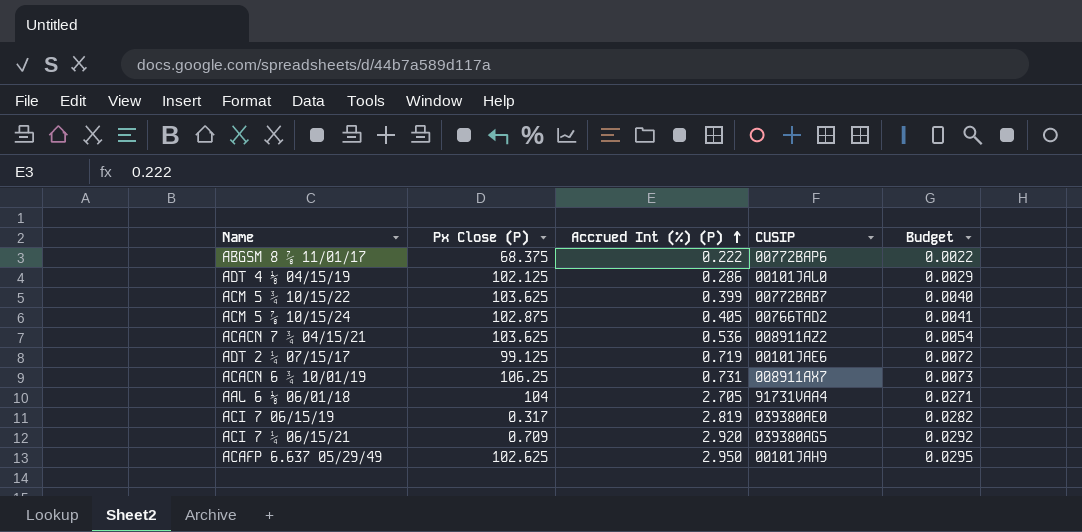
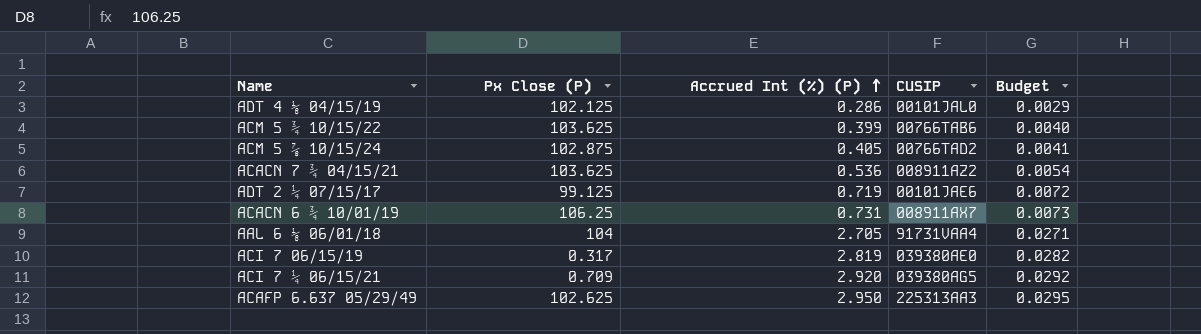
row ABGSM 8 ⅞ 11/01/17: 68.375 | 0.222 | 00772BAP6 | 0.0022 -> none
ACM 5 ¾ 10/15/22 | CUSIP: 00772BAB7 -> 00766TAB6
ACAFP 6.637 05/29/49 | CUSIP: 00101JAH9 -> 225313AA3

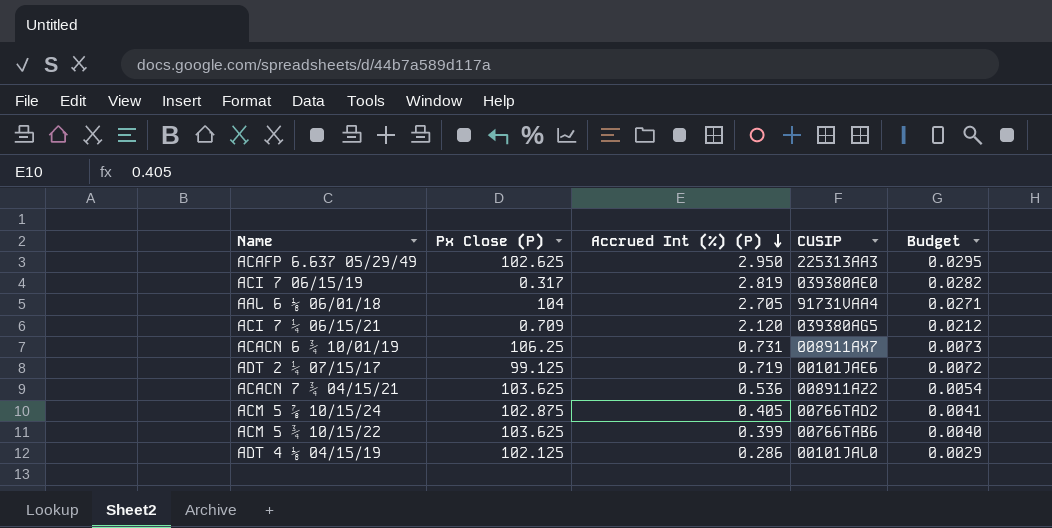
row order: Accrued Int (%) (P) ascending -> Accrued Int (%) (P) descending
ACI 7 ¼ 06/15/21 | Accrued Int (%) (P): 2.920 -> 2.120
ACI 7 ¼ 06/15/21 | Budget: 0.0292 -> 0.0212

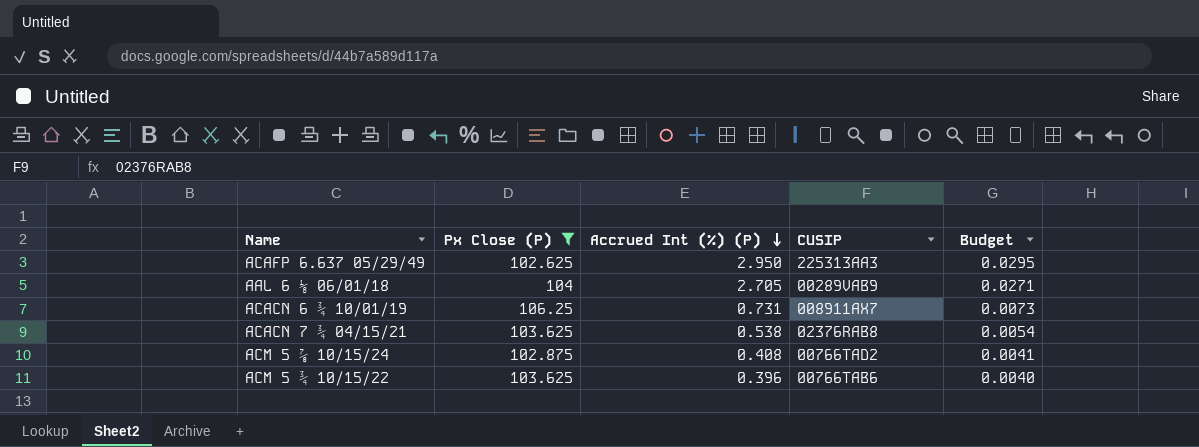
filter: none -> Px Close (P) >= 102.625
AAL 6 ⅛ 06/01/18 | CUSIP: 91731VAA4 -> 00289VAB9
ACACN 7 ¾ 04/15/21 | Accrued Int (%) (P): 0.536 -> 0.538
ACACN 7 ¾ 04/15/21 | CUSIP: 008911AZ2 -> 02376RAB8
ACM 5 ⅞ 10/15/24 | Accrued Int (%) (P): 0.405 -> 0.408
ACM 5 ¾ 10/15/22 | Accrued Int (%) (P): 0.399 -> 0.396

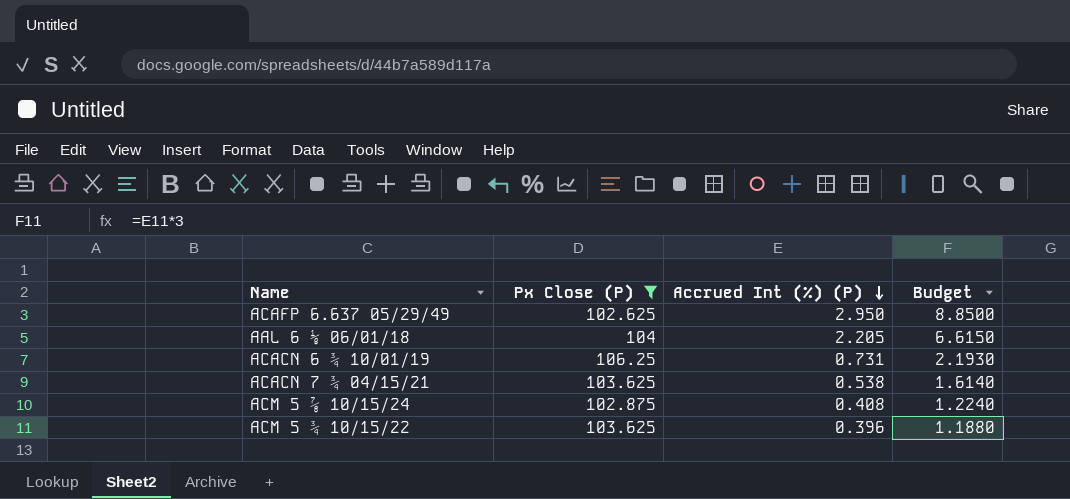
column CUSIP | position: 4 -> none
column Budget | formula: [Accrued Int (%) (P)] * 0.01 -> [Accrued Int (%) (P)] * 3
AAL 6 ⅛ 06/01/18 | Accrued Int (%) (P): 2.705 -> 2.205

